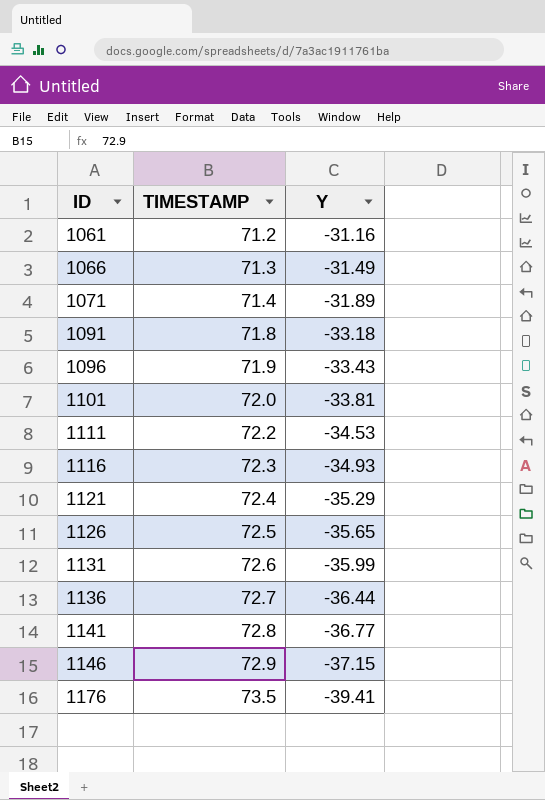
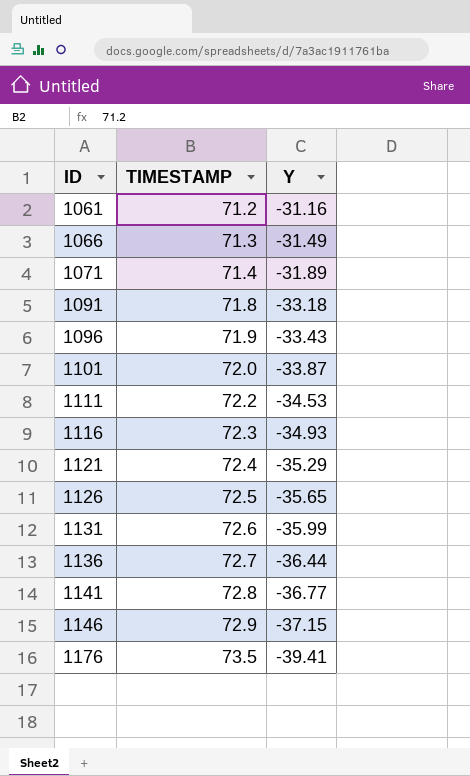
1101 | Y: -33.81 -> -33.87

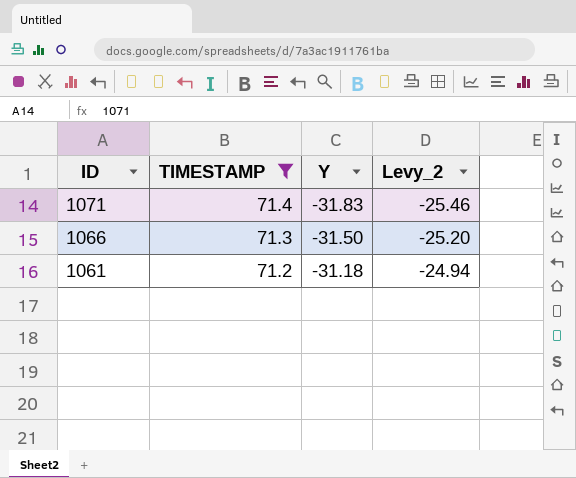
filter: none -> TIMESTAMP <= 71.4
row order: ID ascending -> ID descending
column Levy_2 | formula: none -> [Y] * 0.8
1071 | Y: -31.89 -> -31.83
1066 | Y: -31.49 -> -31.50
1061 | Y: -31.16 -> -31.18

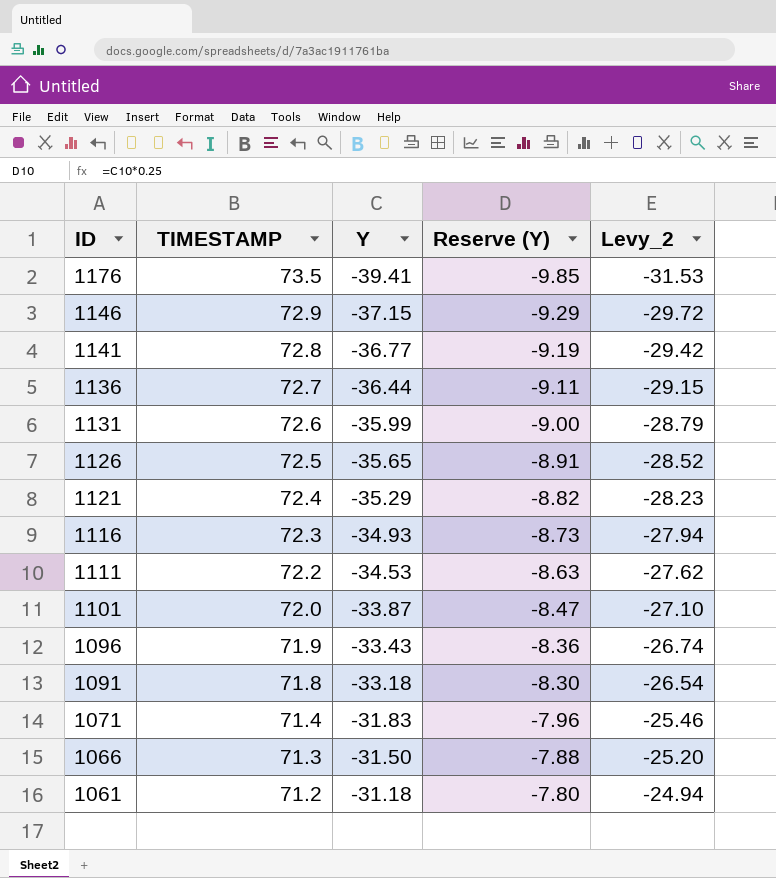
filter: TIMESTAMP <= 71.4 -> none
column Reserve (Y) | formula: none -> [Y] * 0.25

